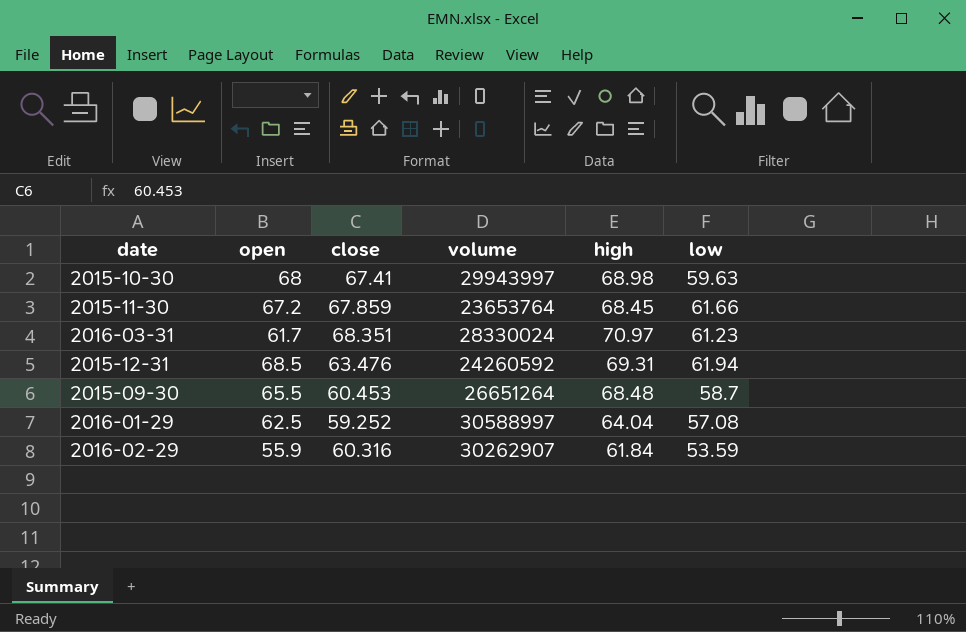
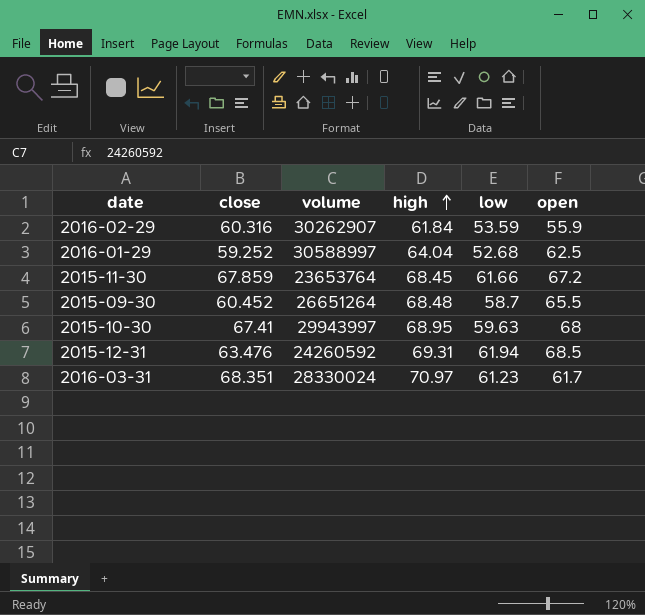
row order: none -> high ascending
column open | position: 2 -> 6
2016-01-29 | low: 57.08 -> 52.68
2015-09-30 | close: 60.453 -> 60.452
2015-10-30 | high: 68.98 -> 68.95

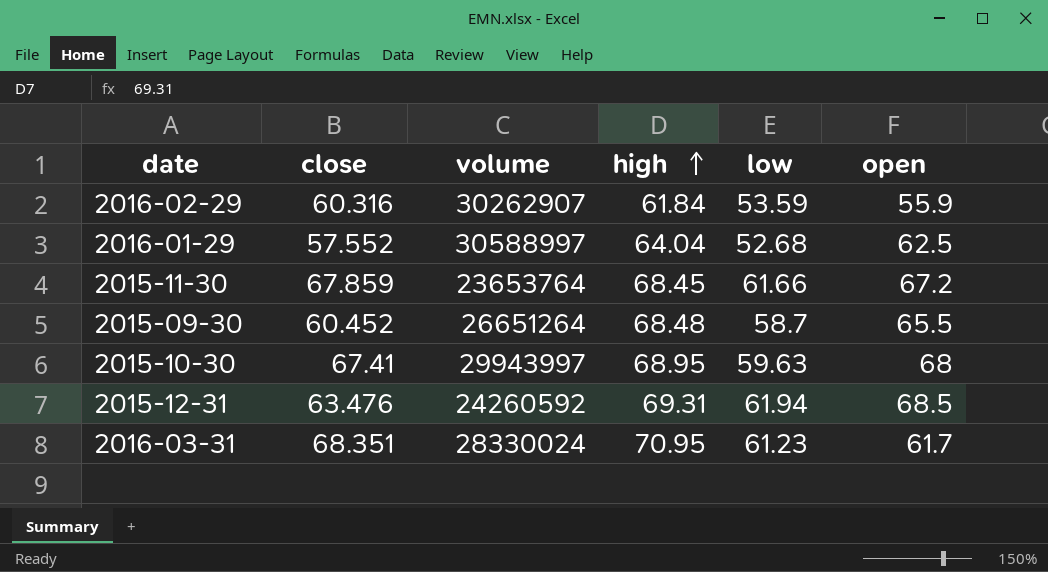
2016-01-29 | close: 59.252 -> 57.552
2016-03-31 | high: 70.97 -> 70.95

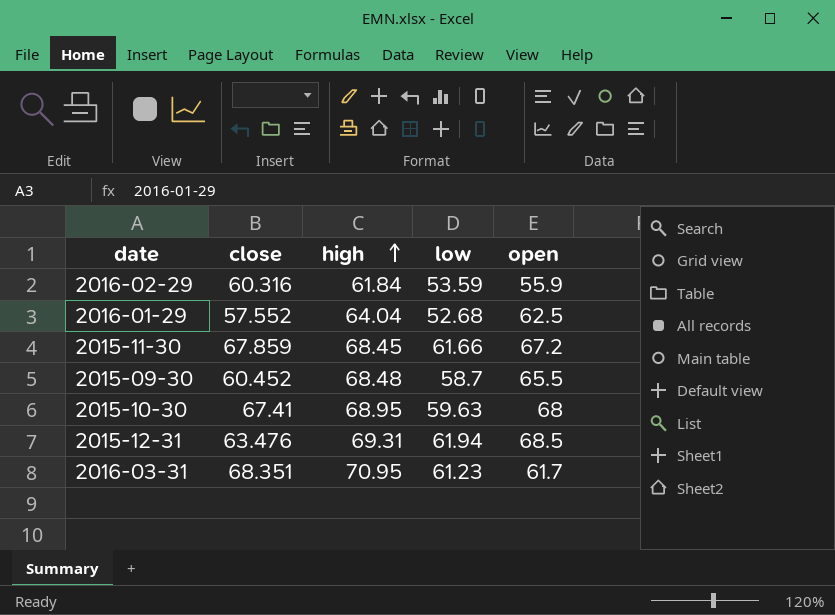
column volume | position: 3 -> none

